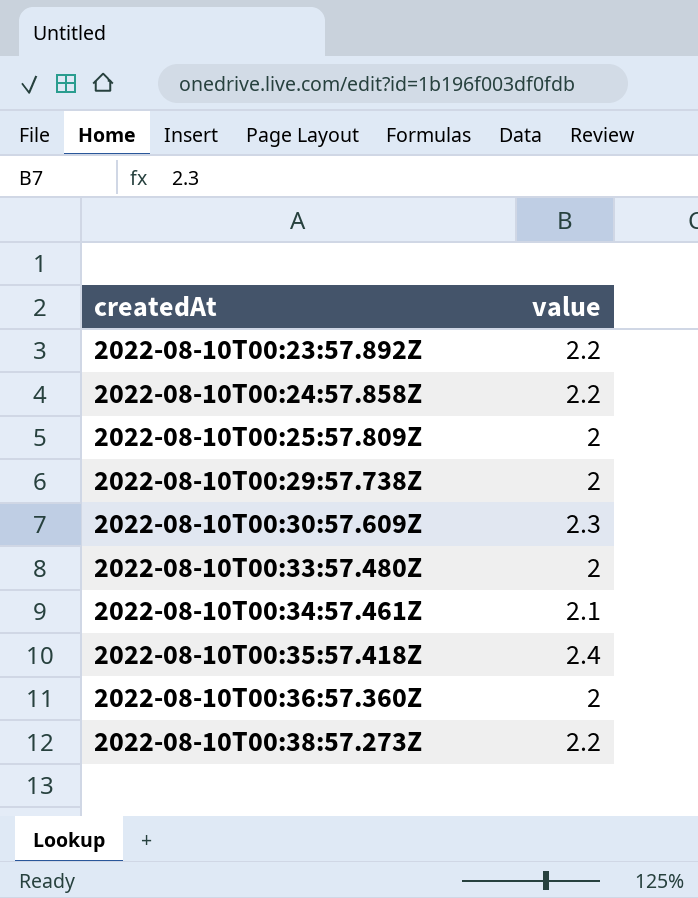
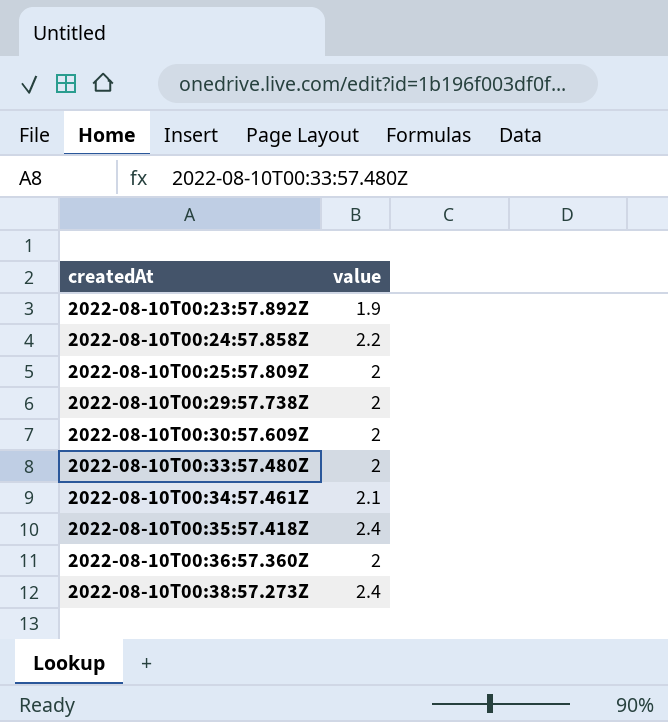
2022-08-10T00:23:57.892Z | value: 2.2 -> 1.9
2022-08-10T00:30:57.609Z | value: 2.3 -> 2
2022-08-10T00:38:57.273Z | value: 2.2 -> 2.4

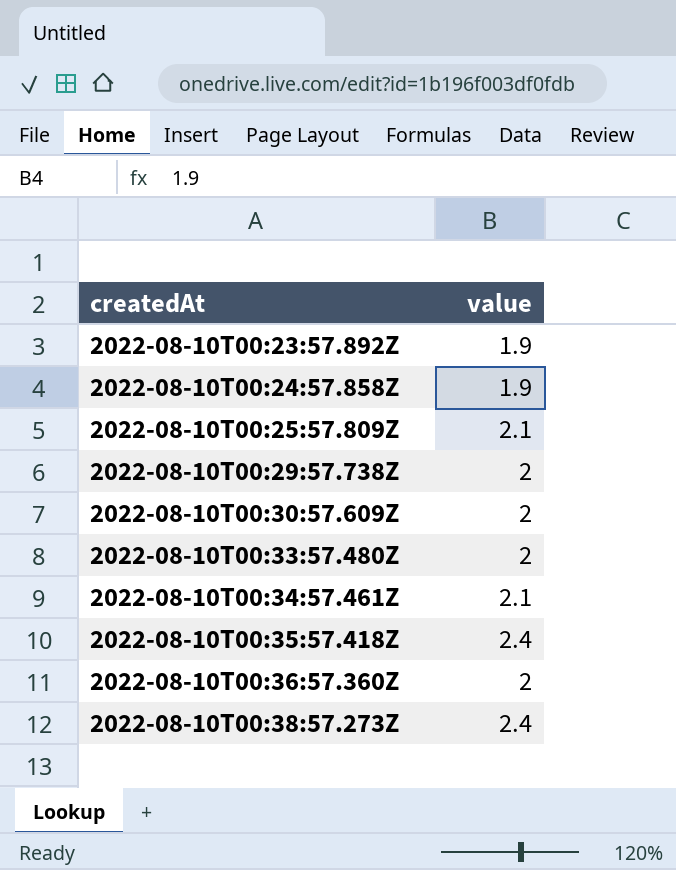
2022-08-10T00:24:57.858Z | value: 2.2 -> 1.9
2022-08-10T00:25:57.809Z | value: 2 -> 2.1

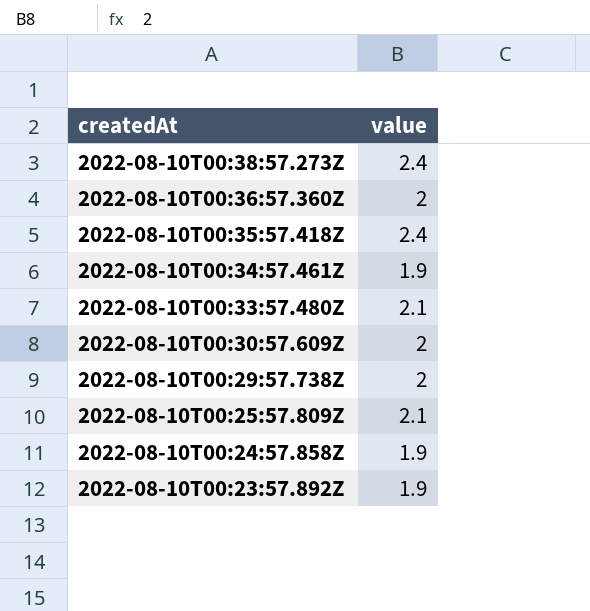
row order: createdAt ascending -> createdAt descending
2022-08-10T00:34:57.461Z | value: 2.1 -> 1.9
2022-08-10T00:33:57.480Z | value: 2 -> 2.1

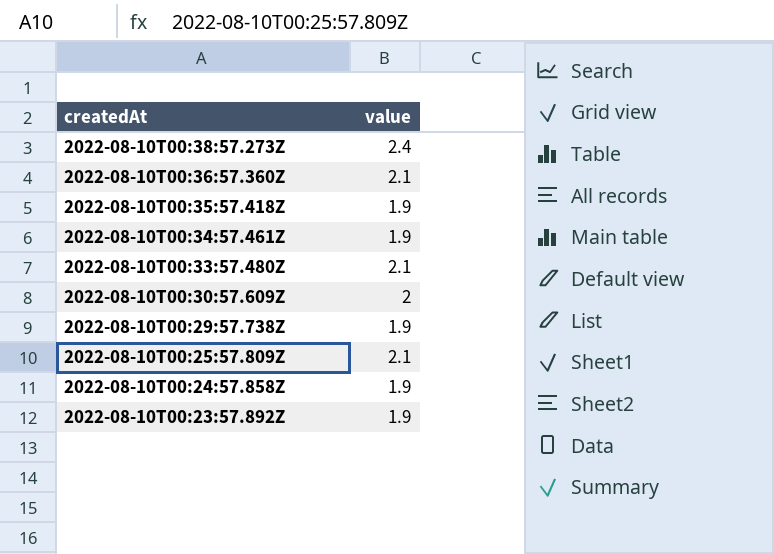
2022-08-10T00:36:57.360Z | value: 2 -> 2.1
2022-08-10T00:35:57.418Z | value: 2.4 -> 1.9
2022-08-10T00:29:57.738Z | value: 2 -> 1.9

